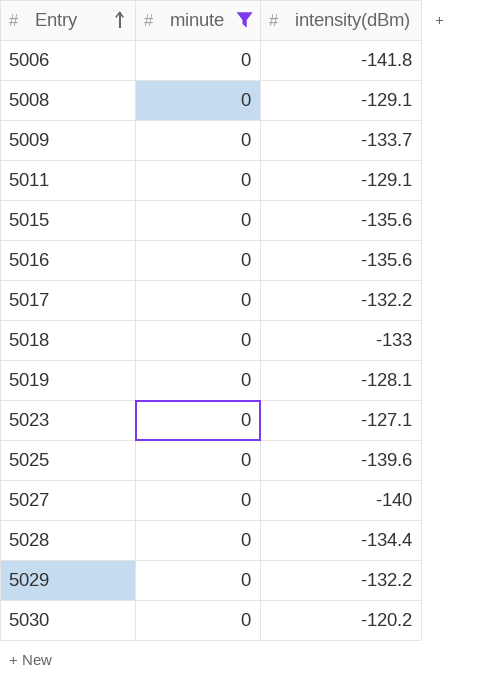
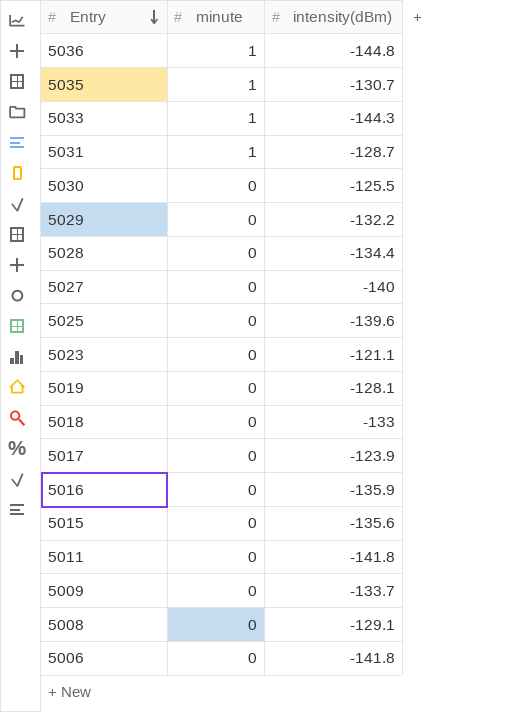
filter: minute = 0 -> none
row order: Entry ascending -> Entry descending
5030 | intensity(dBm): -120.2 -> -125.5
5023 | intensity(dBm): -127.1 -> -121.1
5017 | intensity(dBm): -132.2 -> -123.9
5016 | intensity(dBm): -135.6 -> -135.9
5011 | intensity(dBm): -129.1 -> -141.8

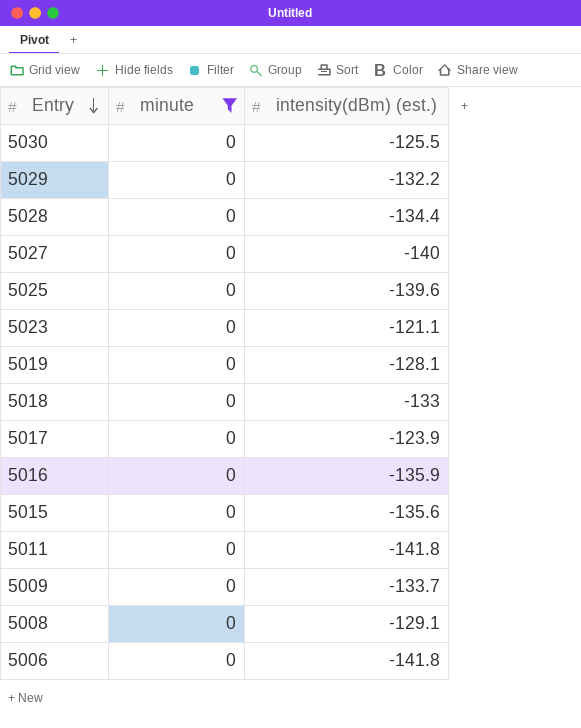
filter: none -> minute = 0
column name: intensity(dBm) -> intensity(dBm) (est.)

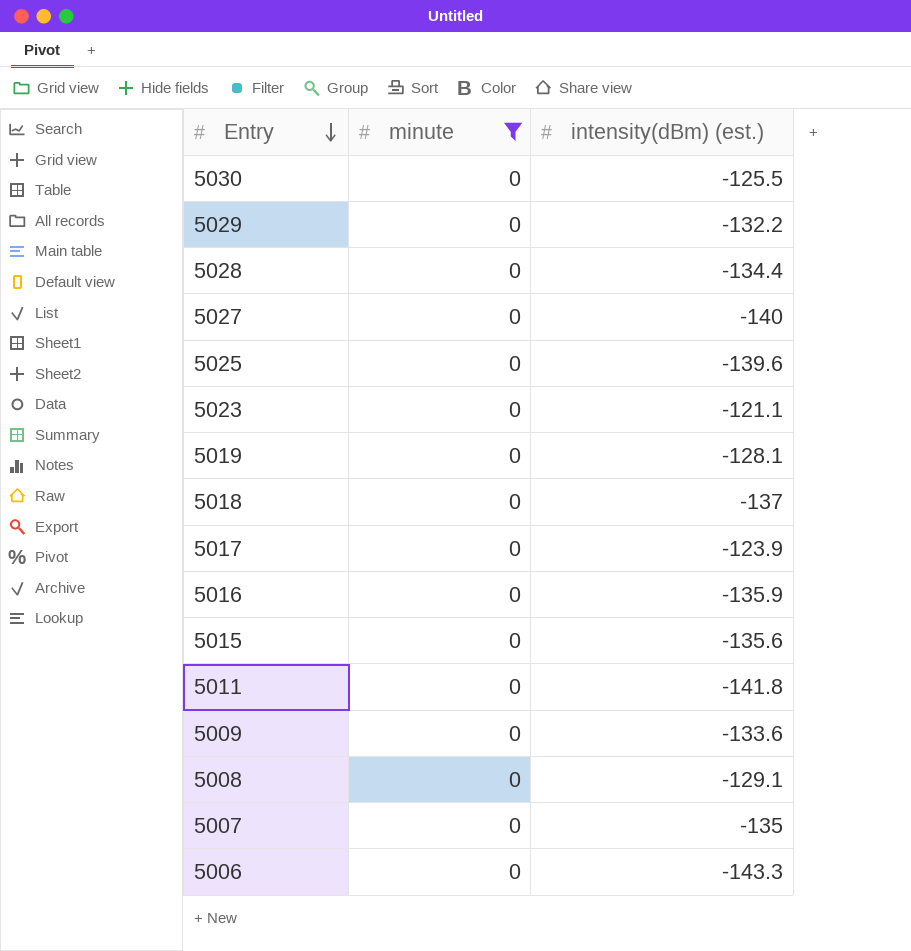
5018 | intensity(dBm) (est.): -133 -> -137
5009 | intensity(dBm) (est.): -133.7 -> -133.6
row 5007: none -> 0 | -135
5006 | intensity(dBm) (est.): -141.8 -> -143.3

